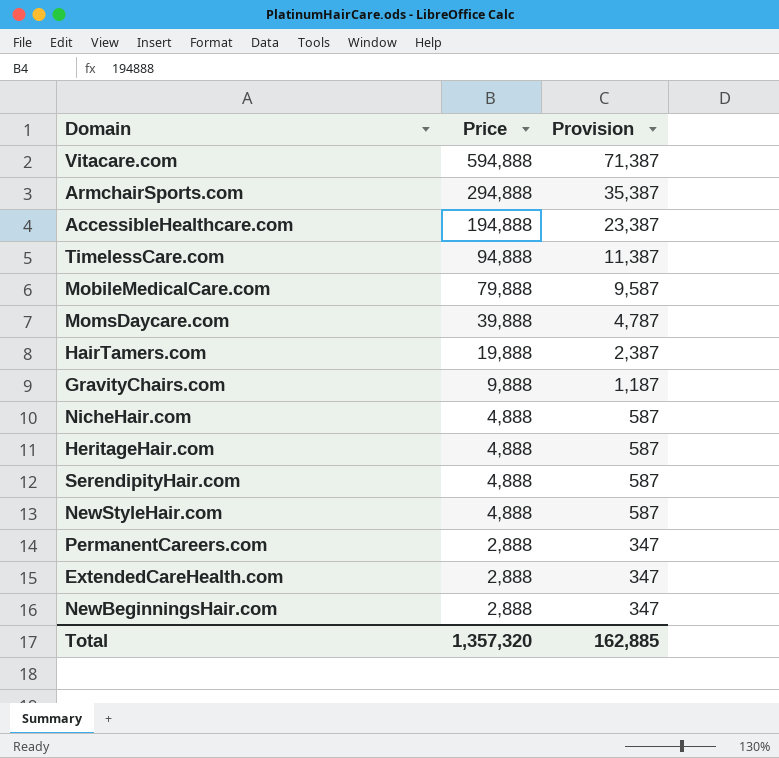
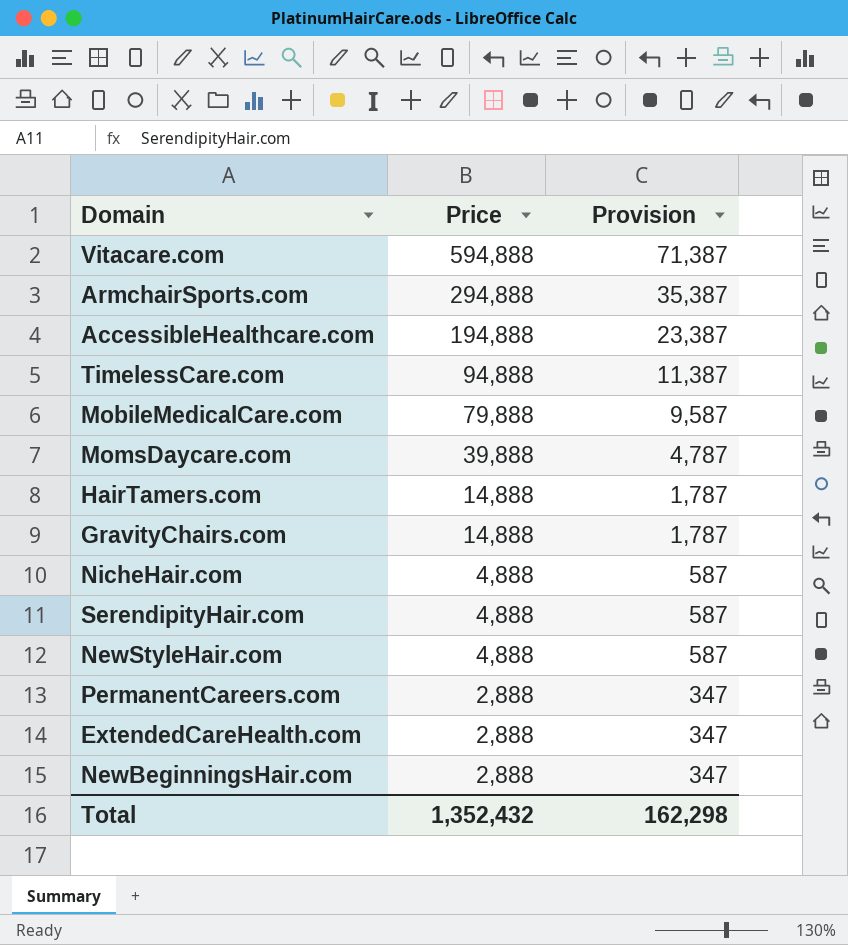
row HeritageHair.com: 4,888 | 587 -> none
HairTamers.com | Price: 19,888 -> 14,888
HairTamers.com | Provision: 2,387 -> 1,787
GravityChairs.com | Price: 9,888 -> 14,888
GravityChairs.com | Provision: 1,187 -> 1,787
Total | Price: 1,357,320 -> 1,352,432
Total | Provision: 162,885 -> 162,298

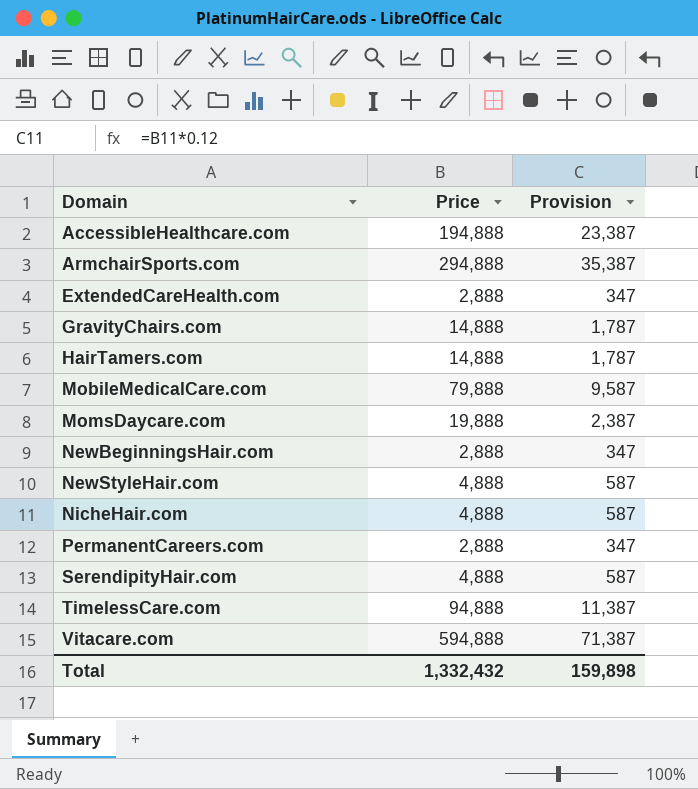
row order: Price descending -> Domain ascending
MomsDaycare.com | Price: 39,888 -> 19,888
MomsDaycare.com | Provision: 4,787 -> 2,387
Total | Price: 1,352,432 -> 1,332,432
Total | Provision: 162,298 -> 159,898

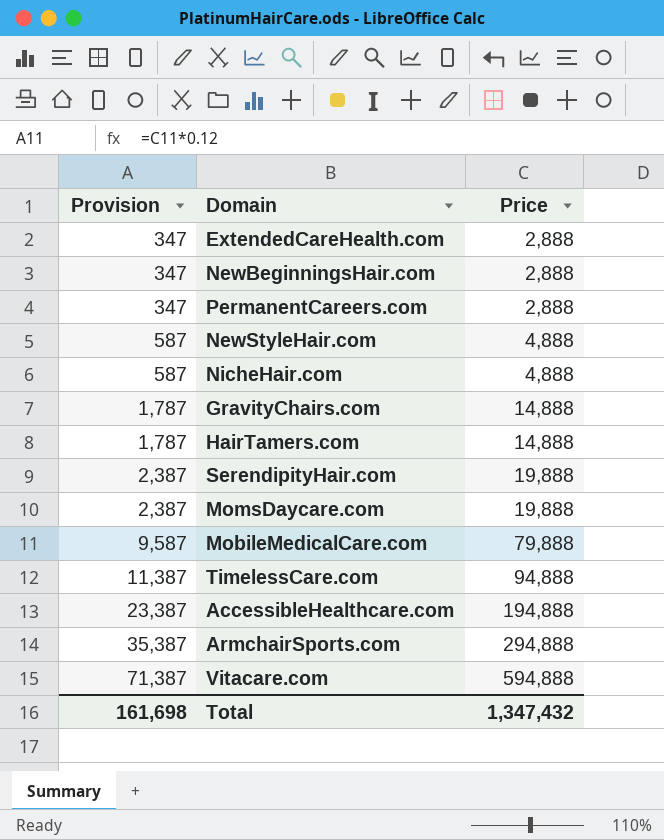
row order: Domain ascending -> Provision ascending
column Provision | position: 3 -> 1
SerendipityHair.com | Provision: 587 -> 2,387
SerendipityHair.com | Price: 4,888 -> 19,888
Total | Provision: 159,898 -> 161,698
Total | Price: 1,332,432 -> 1,347,432

